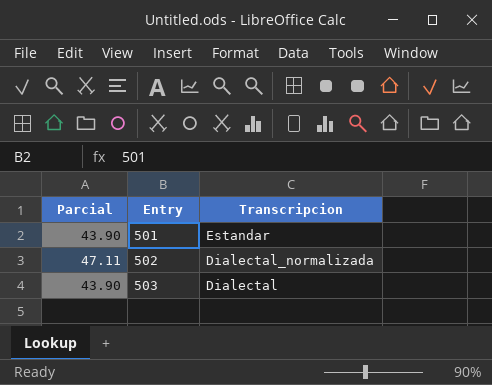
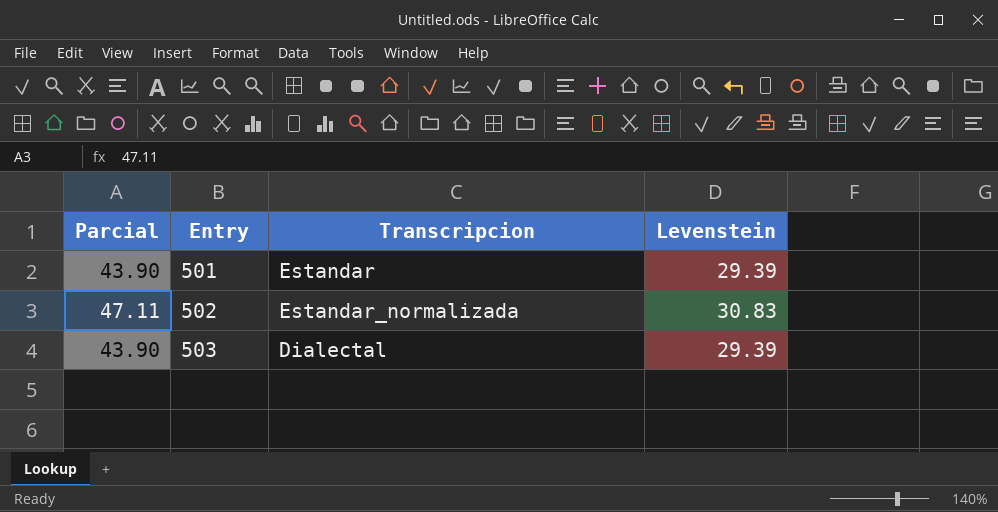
column Levenstein | position: none -> 4
502 | Transcripcion: Dialectal_normalizada -> Estandar_normalizada

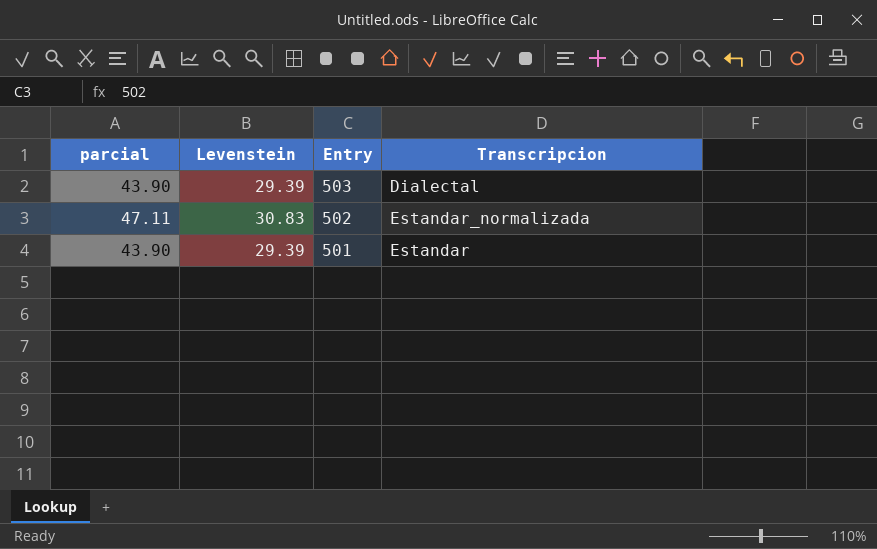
row order: Entry ascending -> Entry descending
column name: Parcial -> parcial
column Levenstein | position: 4 -> 2

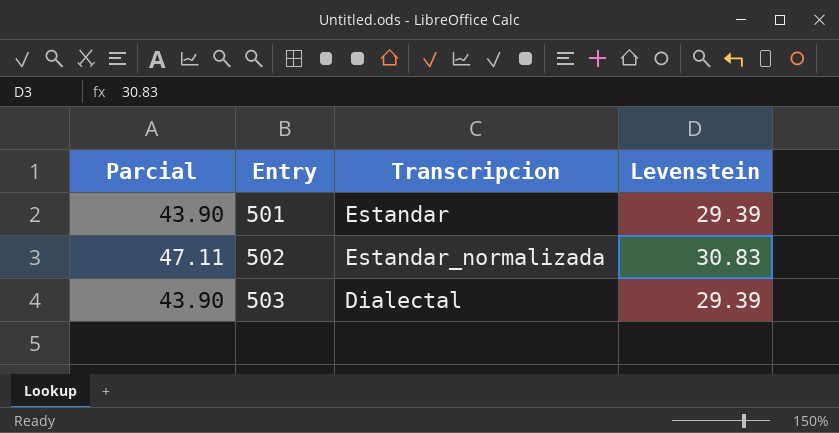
row order: Entry descending -> Entry ascending
column name: parcial -> Parcial
column Levenstein | position: 2 -> 4

